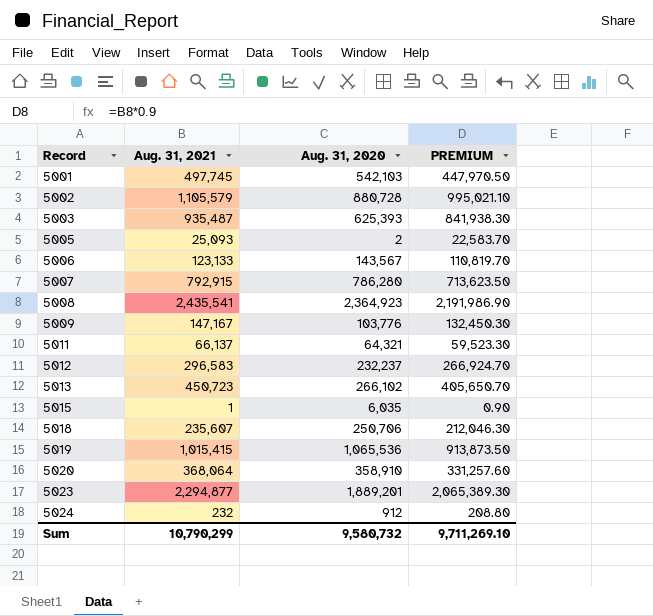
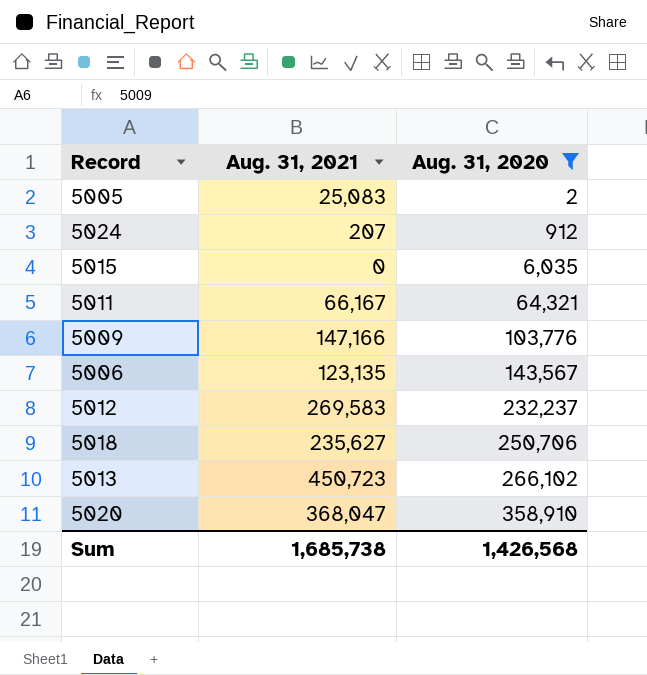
filter: none -> Aug. 31, 2020 <= 358,910
row order: Record ascending -> Aug. 31, 2020 ascending
column PREMIUM | formula: [Aug. 31, 2021] * 0.9 -> none
5005 | Aug. 31, 2021: 25,093 -> 25,083
5024 | Aug. 31, 2021: 232 -> 207
5015 | Aug. 31, 2021: 1 -> 0
5011 | Aug. 31, 2021: 66,137 -> 66,167
5009 | Aug. 31, 2021: 147,167 -> 147,166
5006 | Aug. 31, 2021: 123,133 -> 123,135
5012 | Aug. 31, 2021: 296,583 -> 269,583
5018 | Aug. 31, 2021: 235,607 -> 235,627
5020 | Aug. 31, 2021: 368,064 -> 368,047
Sum | Aug. 31, 2021: 10,790,299 -> 1,685,738
Sum | Aug. 31, 2020: 9,580,732 -> 1,426,568

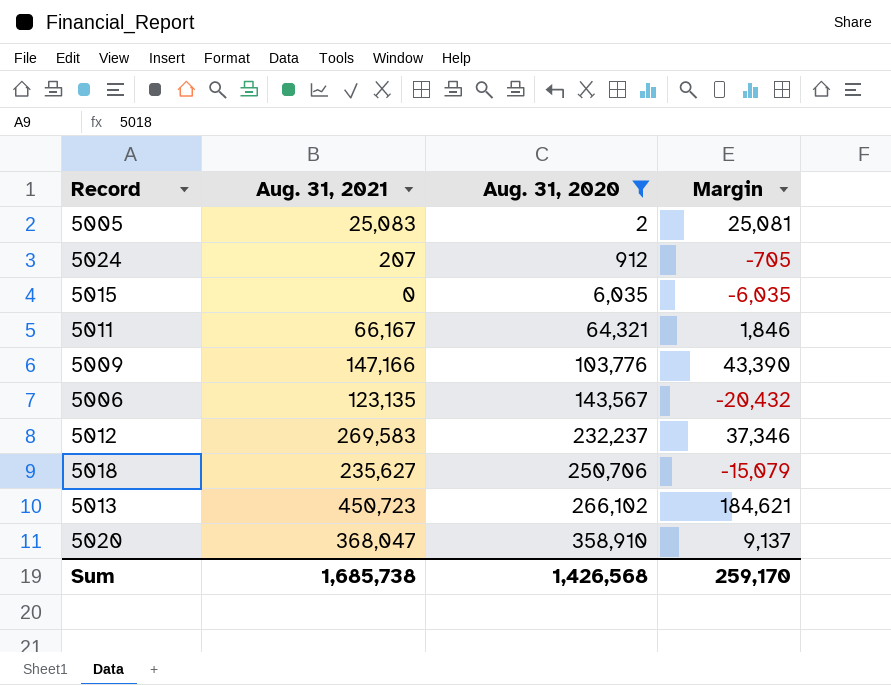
column Margin | formula: none -> [Aug. 31, 2021] - [Aug. 31, 2020]

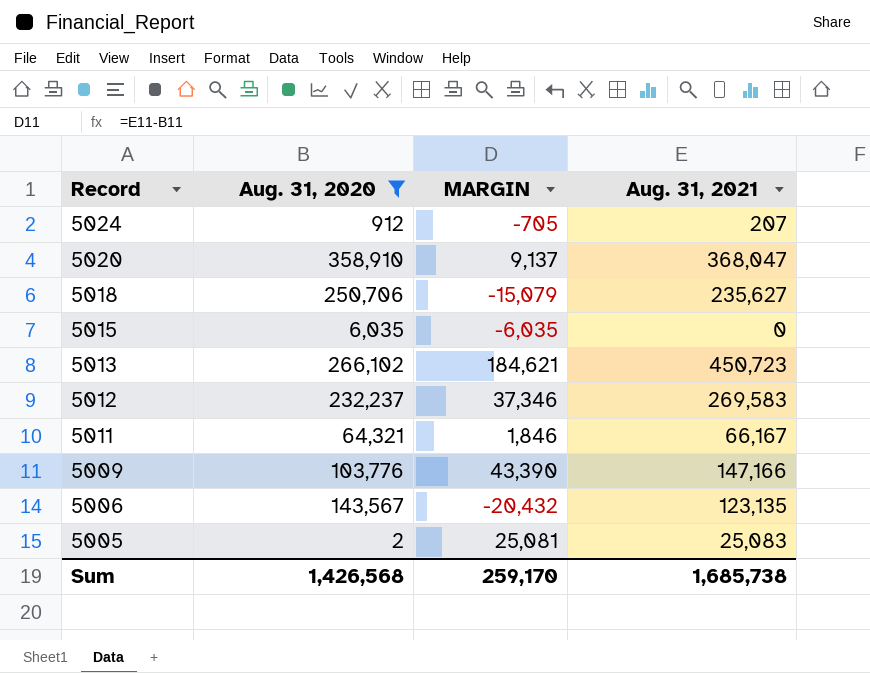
row order: Aug. 31, 2020 ascending -> Record descending
column name: Margin -> MARGIN
column Aug. 31, 2021 | position: 2 -> 4

